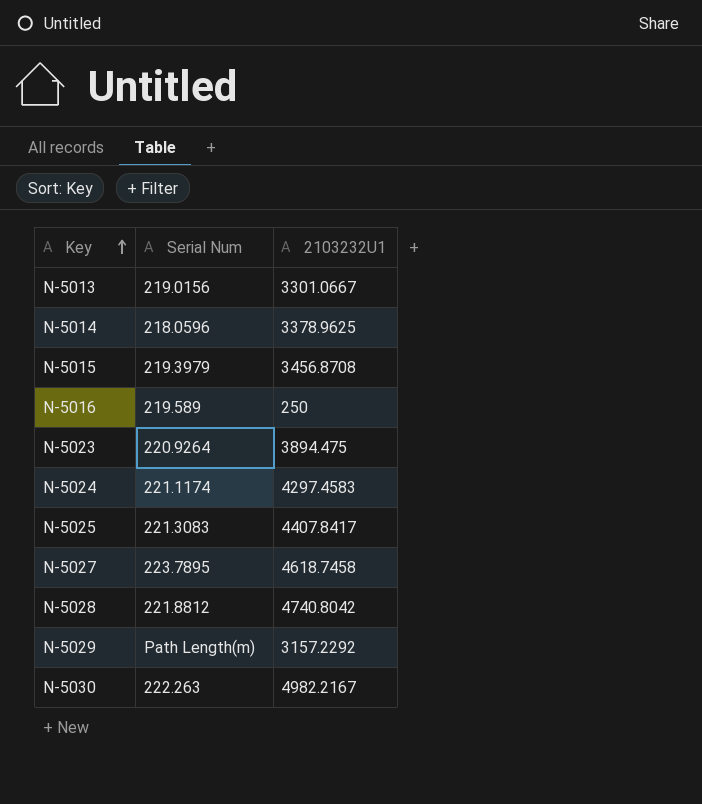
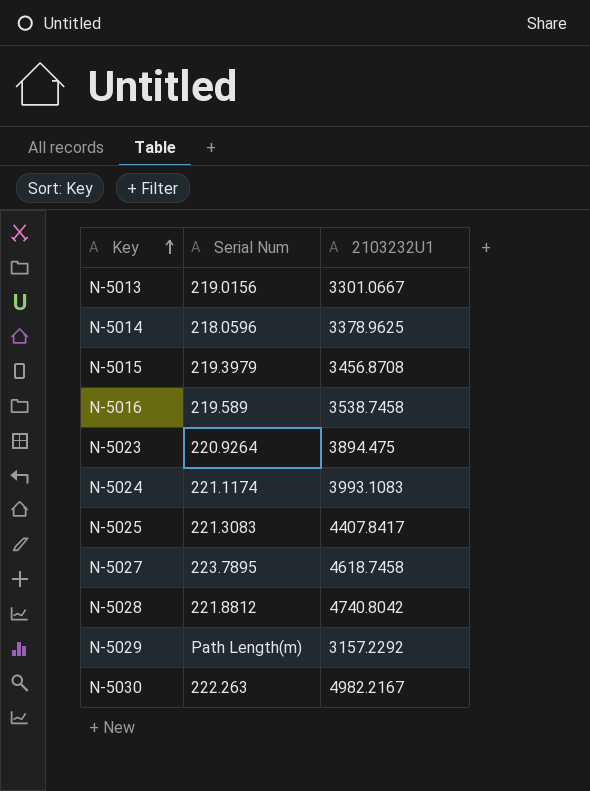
N-5016 | 2103232U1: 250 -> 3538.7458
N-5024 | 2103232U1: 4297.4583 -> 3993.1083

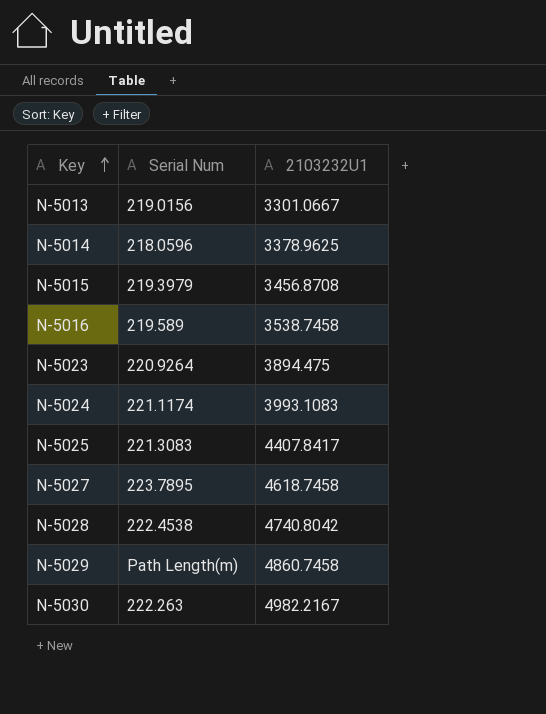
N-5028 | Serial Num: 221.8812 -> 222.4538
N-5029 | 2103232U1: 3157.2292 -> 4860.7458

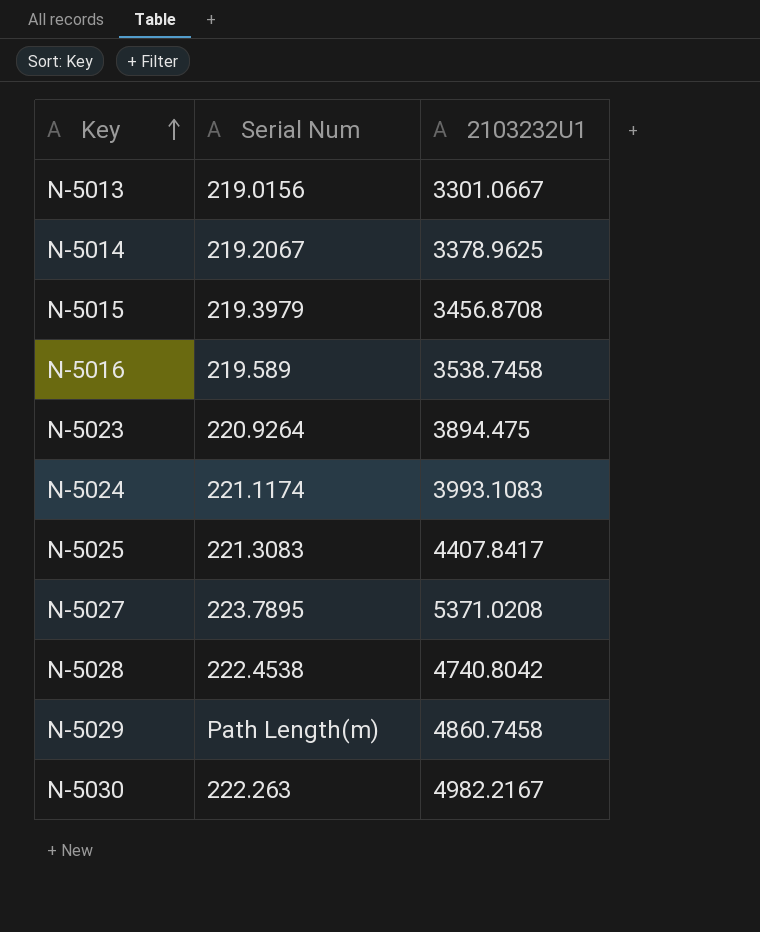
N-5014 | Serial Num: 218.0596 -> 219.2067
N-5027 | 2103232U1: 4618.7458 -> 5371.0208

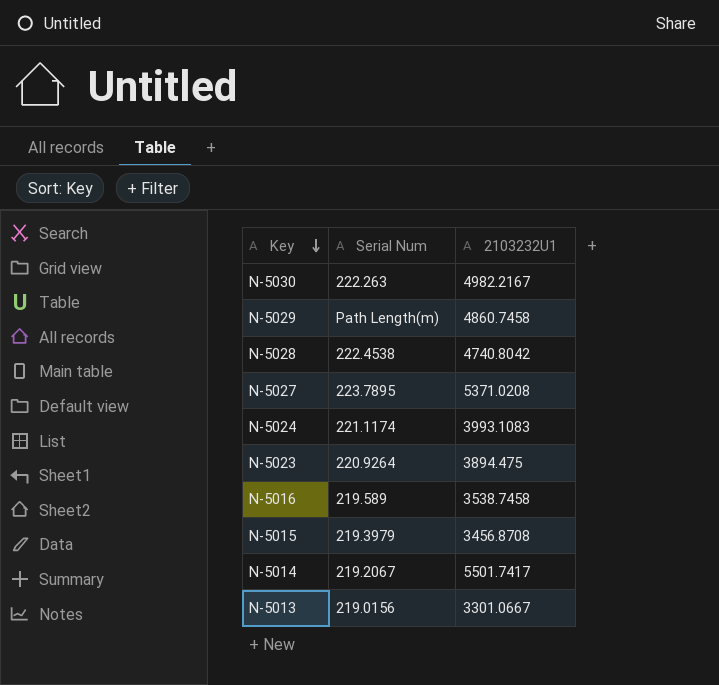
row order: Key ascending -> Key descending
row N-5025: 221.3083 | 4407.8417 -> none
N-5014 | 2103232U1: 3378.9625 -> 5501.7417

